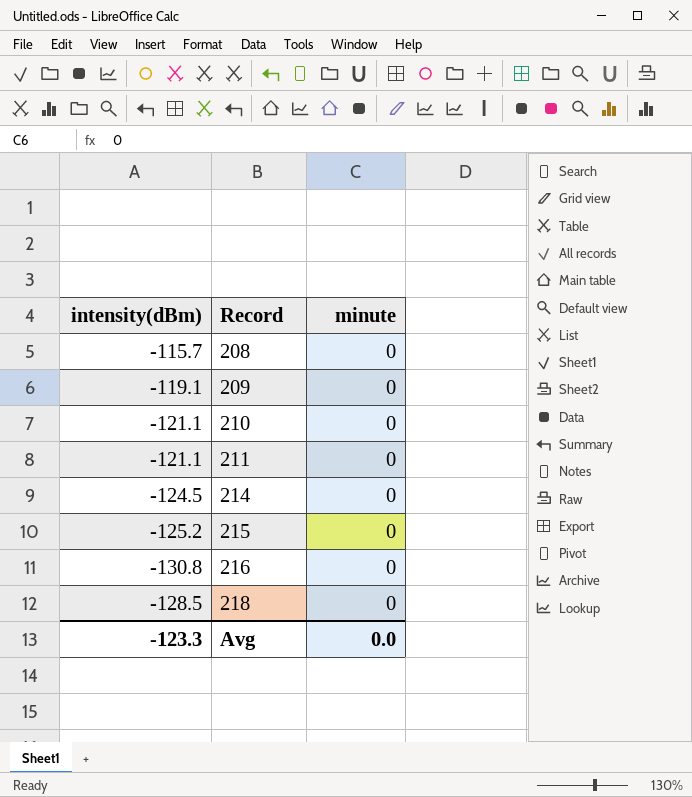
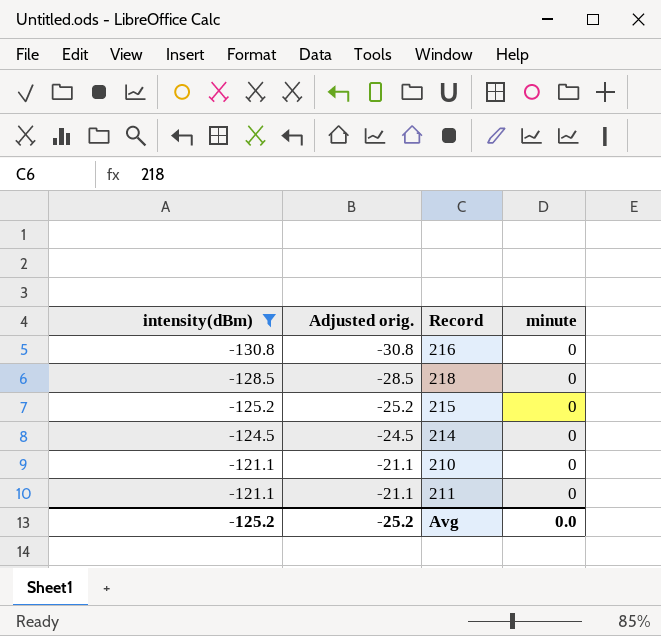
filter: none -> intensity(dBm) <= -121.1
row order: Record ascending -> intensity(dBm) ascending
column Adjusted orig. | formula: none -> [intensity(dBm)] + 100
Avg | intensity(dBm): -123.3 -> -125.2

